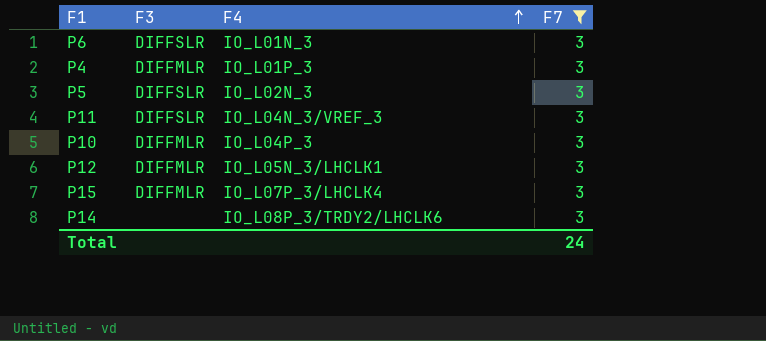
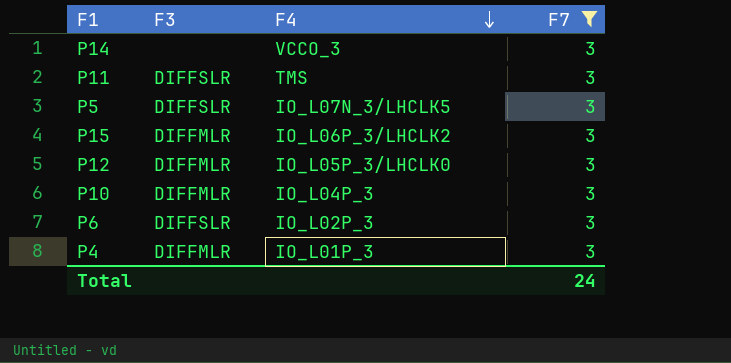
row order: F4 ascending -> F4 descending
P14 | F4: IO_L08P_3/TRDY2/LHCLK6 -> VCCO_3
P11 | F4: IO_L04N_3/VREF_3 -> TMS
P5 | F4: IO_L02N_3 -> IO_L07N_3/LHCLK5
P15 | F4: IO_L07P_3/LHCLK4 -> IO_L06P_3/LHCLK2
P12 | F4: IO_L05N_3/LHCLK1 -> IO_L05P_3/LHCLK0
P6 | F4: IO_L01N_3 -> IO_L02P_3

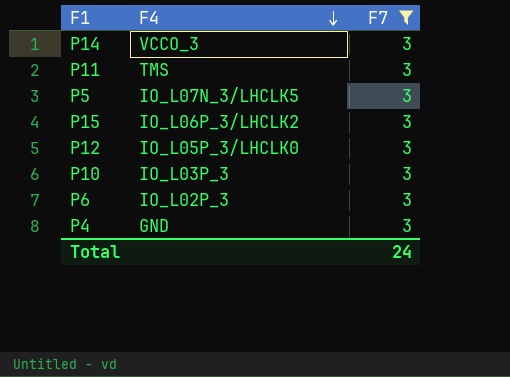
column F3 | position: 2 -> none
P10 | F4: IO_L04P_3 -> IO_L03P_3
P4 | F4: IO_L01P_3 -> GND

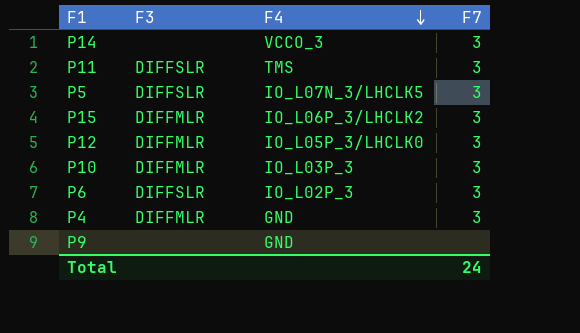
filter: F7 = 3 -> none
column F3 | position: none -> 2

